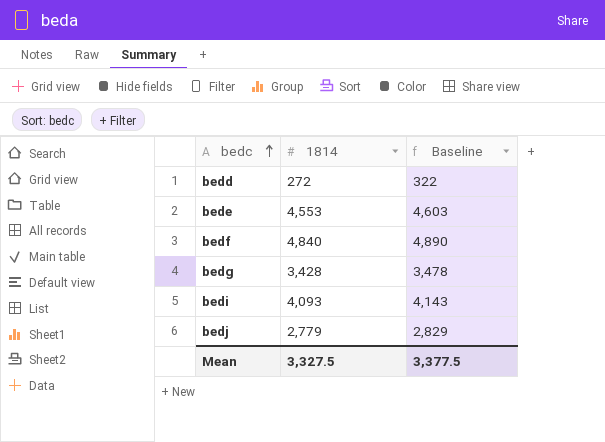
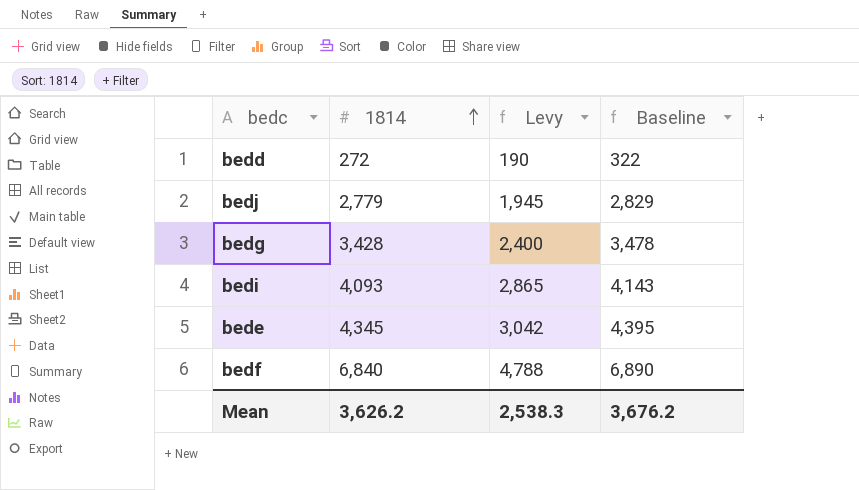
row order: bedc ascending -> 1814 ascending
column Levy | formula: none -> [1814] * 0.7
bede | 1814: 4,553 -> 4,345
bede | Baseline: 4,603 -> 4,395
bedf | 1814: 4,840 -> 6,840
bedf | Baseline: 4,890 -> 6,890
Mean | 1814: 3,327.5 -> 3,626.2
Mean | Baseline: 3,377.5 -> 3,676.2

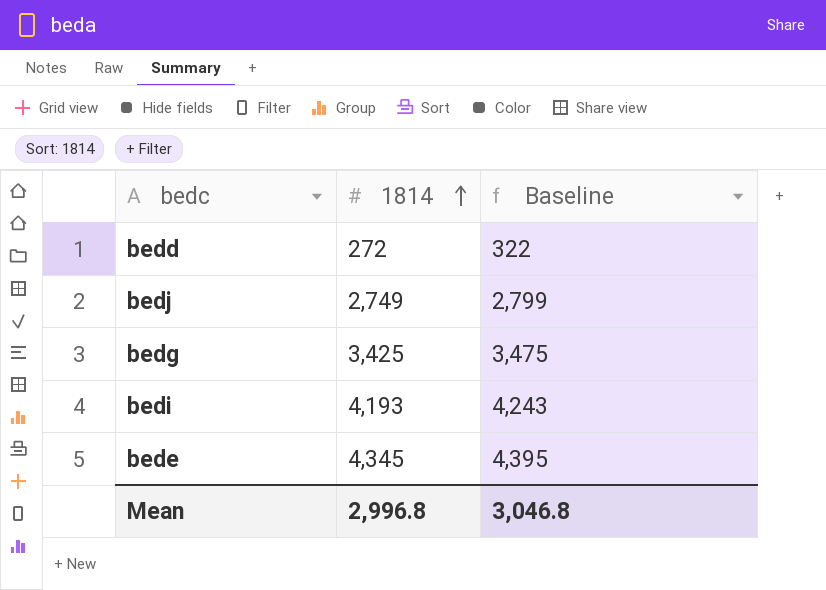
column Levy | formula: [1814] * 0.7 -> none
row bedf: 6,840 | 4,788 | 6,890 -> none
bedj | 1814: 2,779 -> 2,749
bedj | Baseline: 2,829 -> 2,799
bedg | 1814: 3,428 -> 3,425
bedg | Baseline: 3,478 -> 3,475
bedi | 1814: 4,093 -> 4,193
bedi | Baseline: 4,143 -> 4,243
Mean | 1814: 3,626.2 -> 2,996.8
Mean | Baseline: 3,676.2 -> 3,046.8

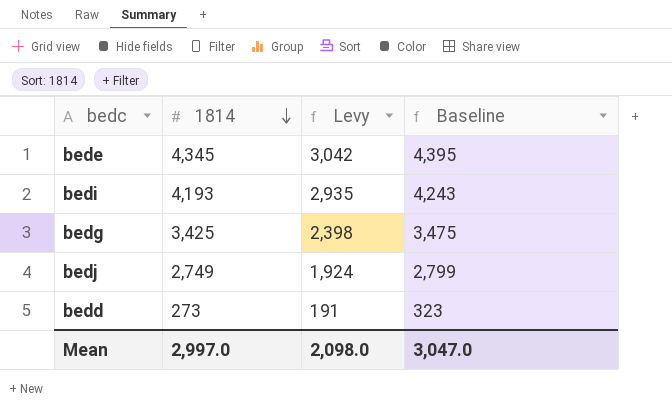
row order: 1814 ascending -> 1814 descending
column Levy | formula: none -> [1814] * 0.7
bedd | 1814: 272 -> 273
bedd | Baseline: 322 -> 323
Mean | 1814: 2,996.8 -> 2,997.0
Mean | Baseline: 3,046.8 -> 3,047.0

